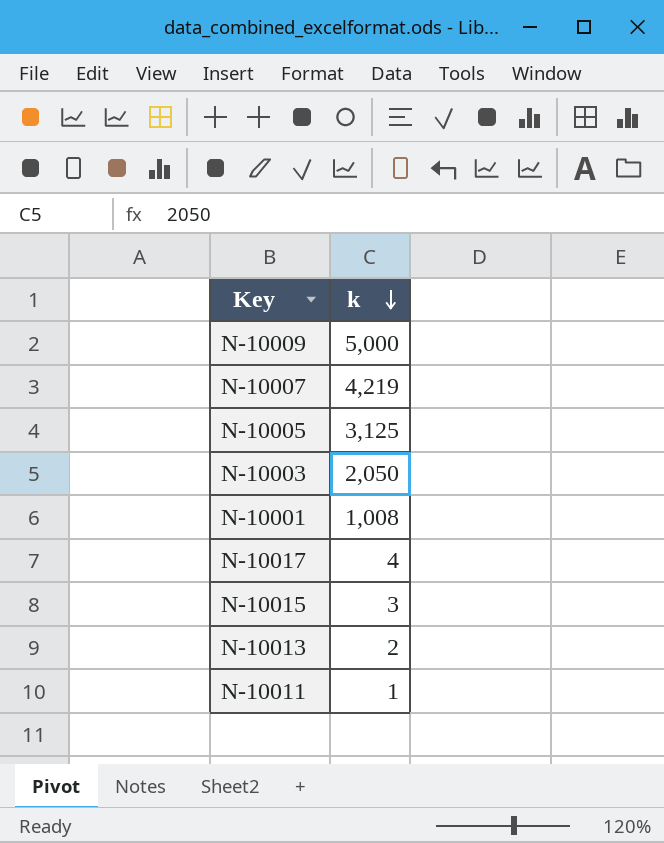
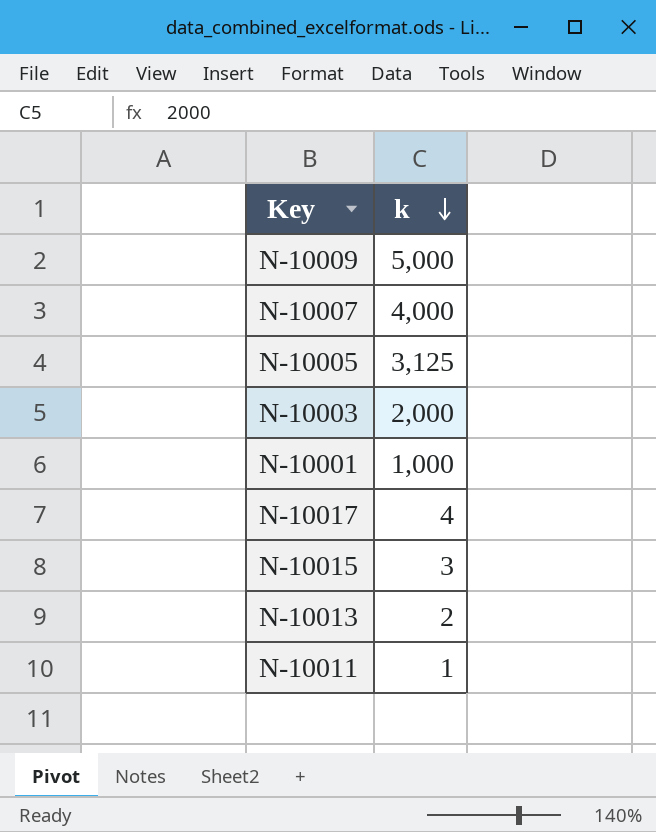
N-10007 | k: 4,219 -> 4,000
N-10003 | k: 2,050 -> 2,000
N-10001 | k: 1,008 -> 1,000

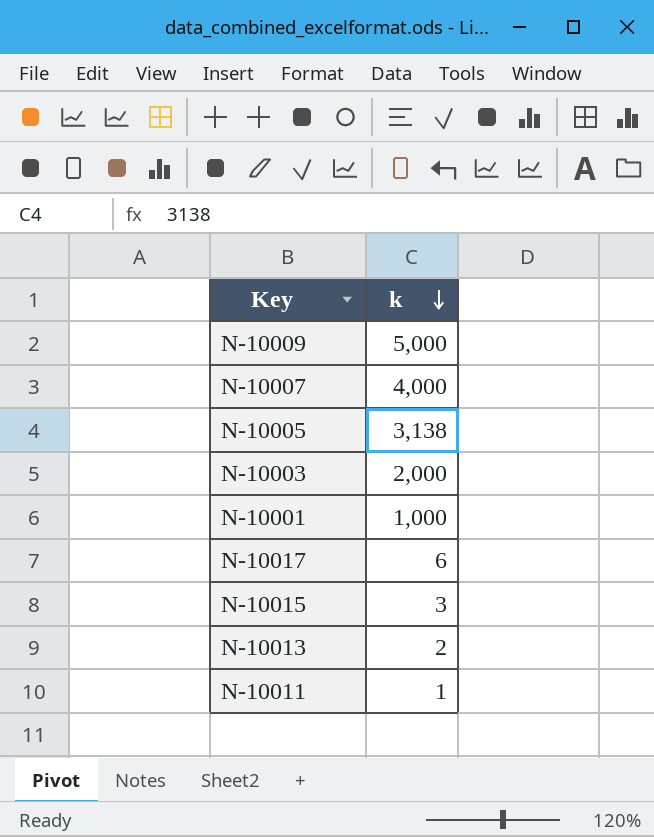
N-10005 | k: 3,125 -> 3,138
N-10017 | k: 4 -> 6

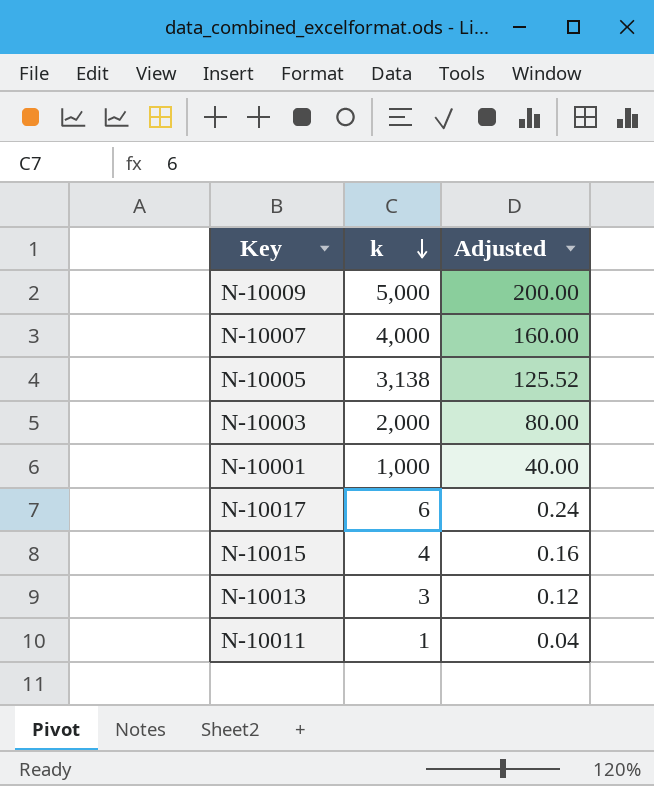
column Adjusted | formula: none -> [k] * 0.04
N-10015 | k: 3 -> 4
N-10013 | k: 2 -> 3

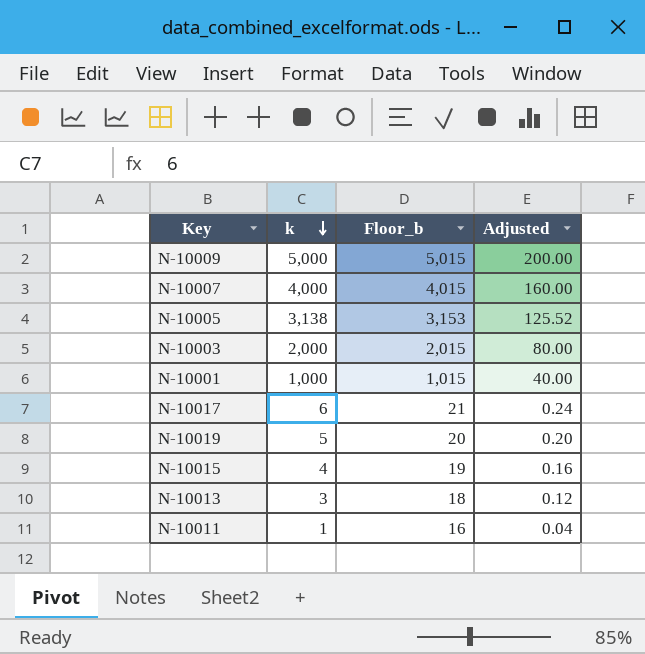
column Floor_b | formula: none -> [k] + 15
row N-10019: none -> 5 | 20 | 0.20

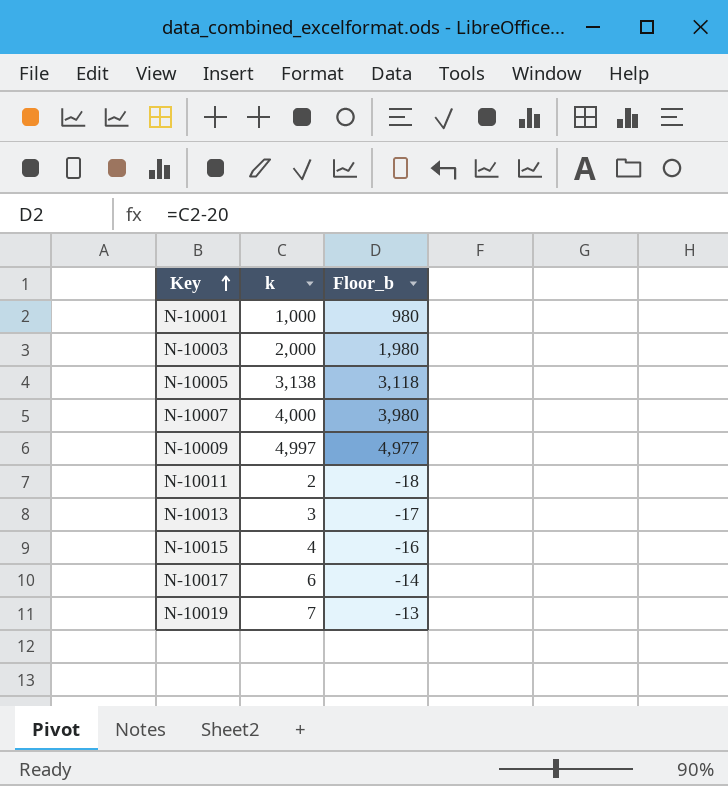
row order: k descending -> Key ascending
column Adjusted | formula: [k] * 0.04 -> none
column Floor_b | formula: [k] + 15 -> [k] - 20
N-10009 | k: 5,000 -> 4,997
N-10011 | k: 1 -> 2
N-10019 | k: 5 -> 7

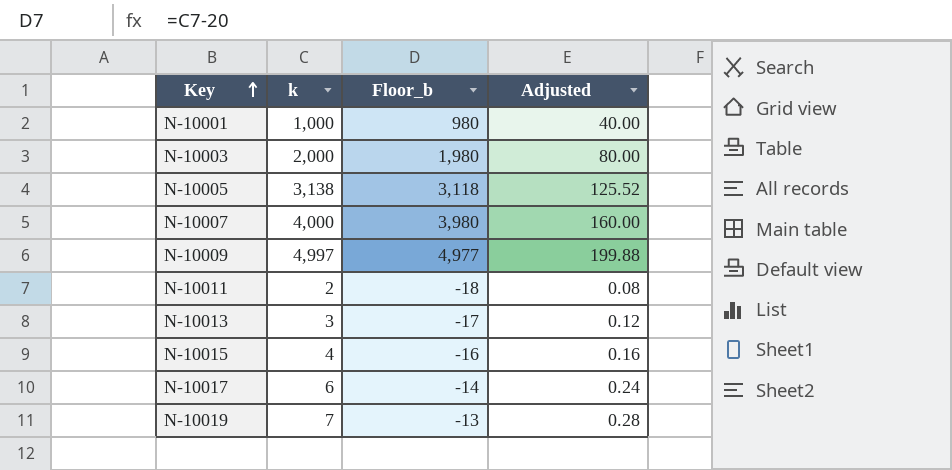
column Adjusted | formula: none -> [k] * 0.04

